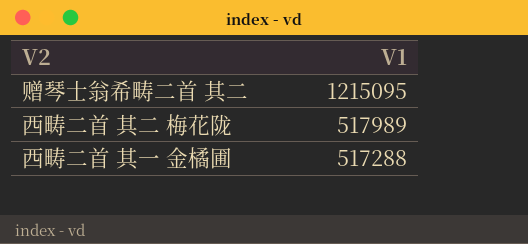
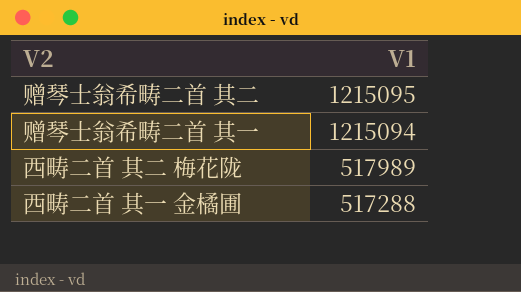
row 赠琴士翁希畴二首 其一: none -> 1215094

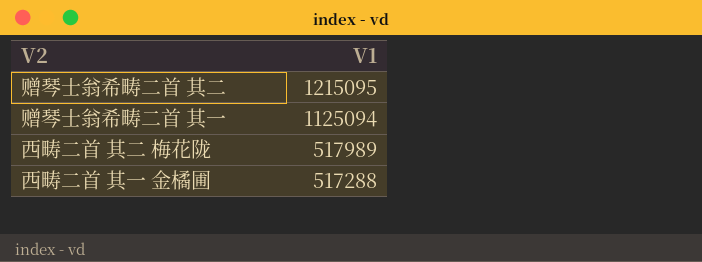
赠琴士翁希畴二首 其一 | V1: 1215094 -> 1125094

